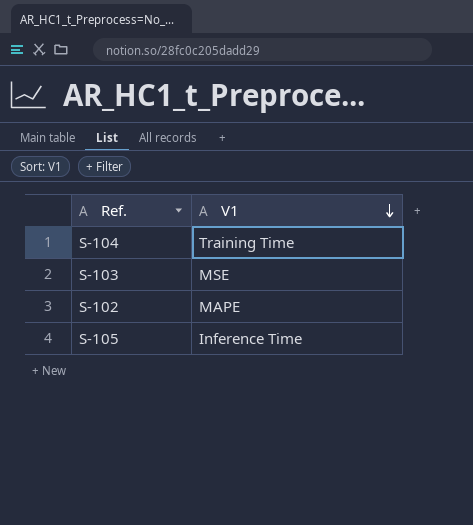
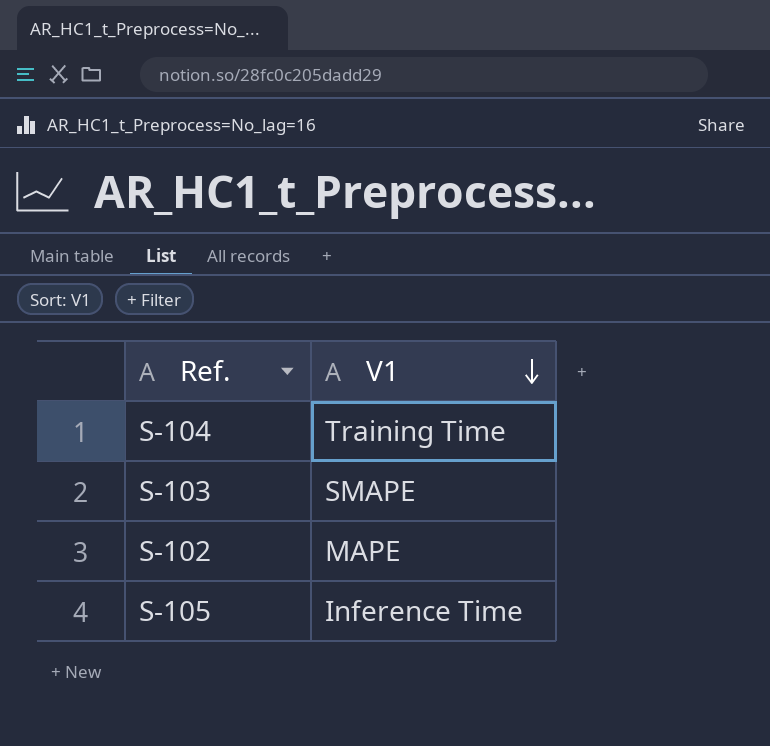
S-103 | V1: MSE -> SMAPE

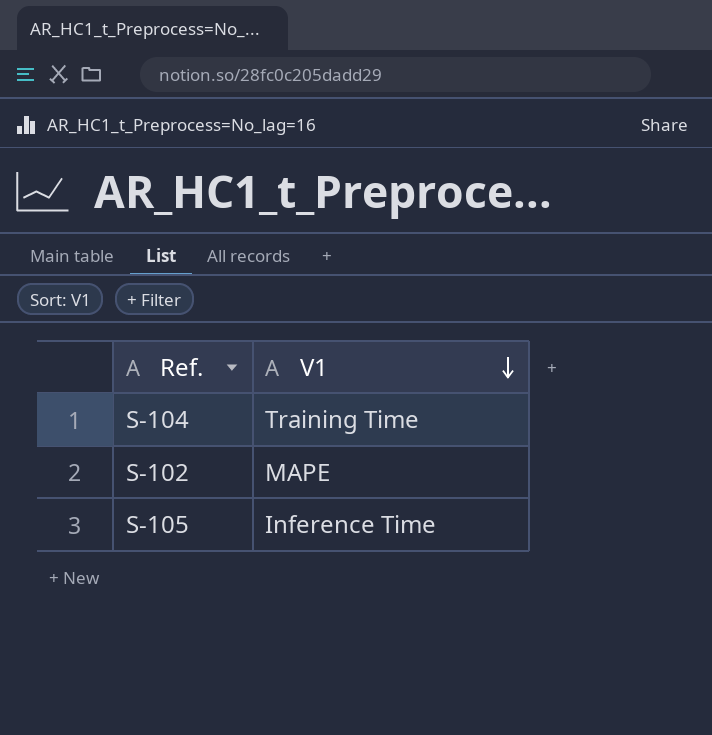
row S-103: SMAPE -> none

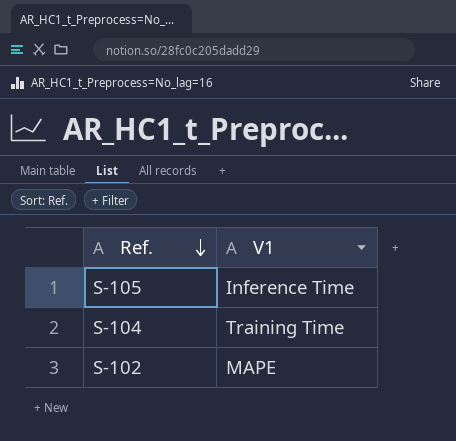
row order: V1 descending -> Ref. descending

